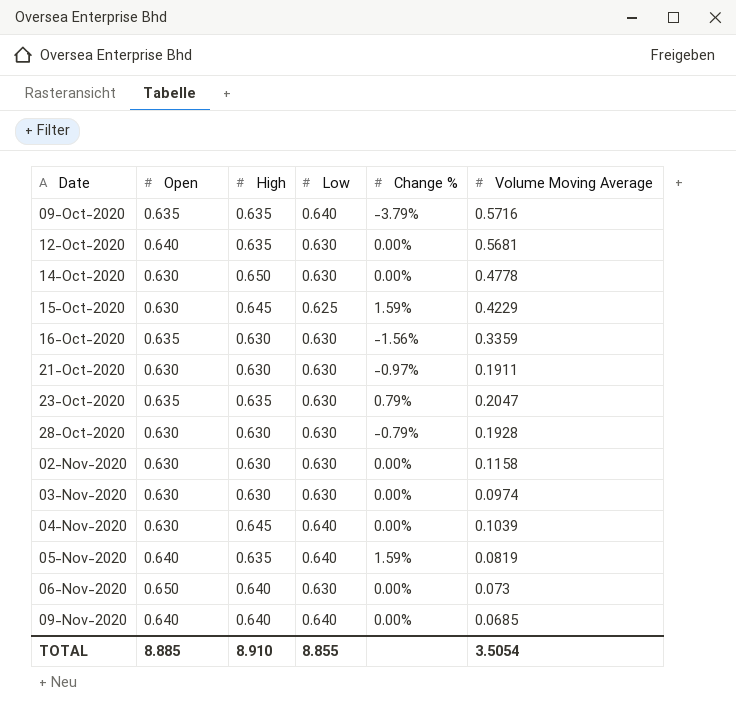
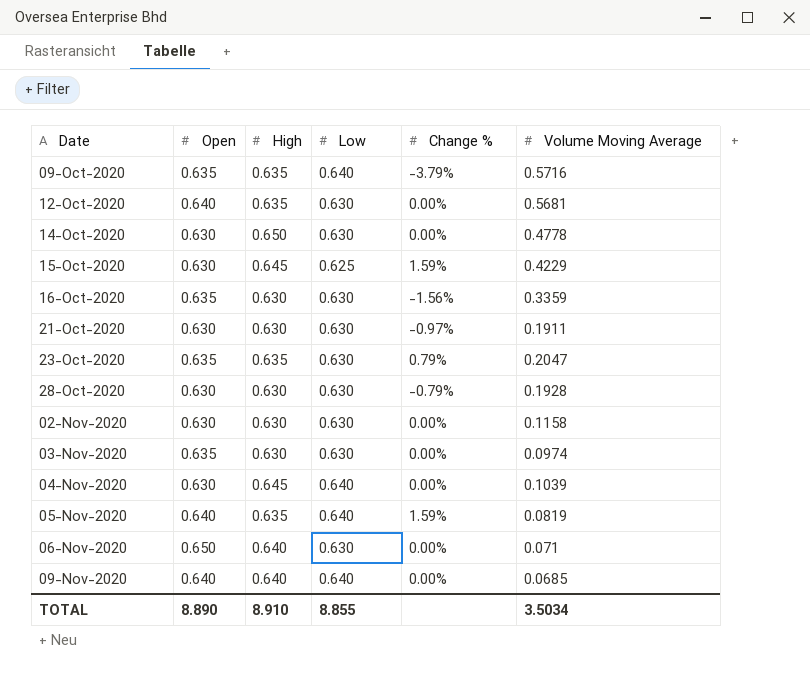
03-Nov-2020 | Open: 0.630 -> 0.635
06-Nov-2020 | Volume Moving Average: 0.073 -> 0.071
TOTAL | Open: 8.885 -> 8.890
TOTAL | Volume Moving Average: 3.5054 -> 3.5034

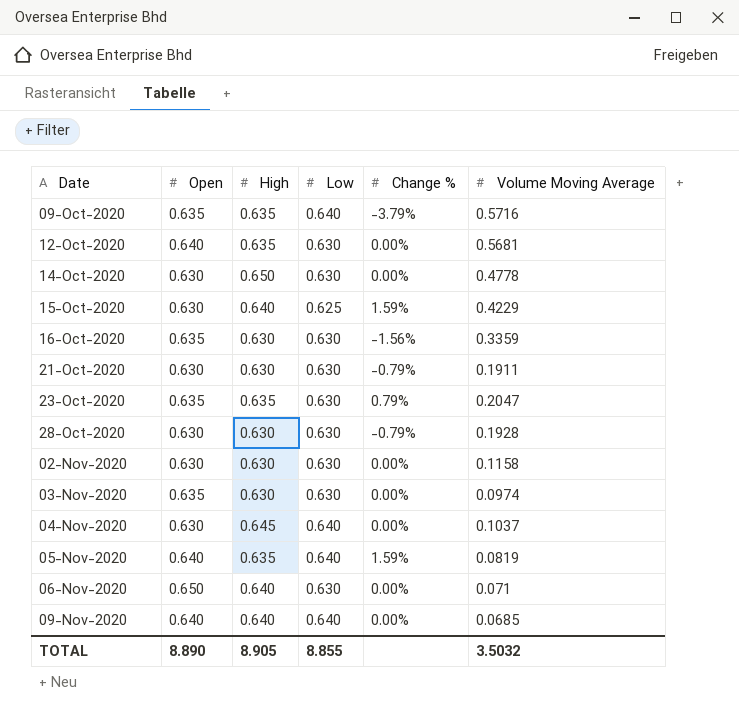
15-Oct-2020 | High: 0.645 -> 0.640
21-Oct-2020 | Change %: -0.97% -> -0.79%
04-Nov-2020 | Volume Moving Average: 0.1039 -> 0.1037
TOTAL | High: 8.910 -> 8.905
TOTAL | Volume Moving Average: 3.5034 -> 3.5032

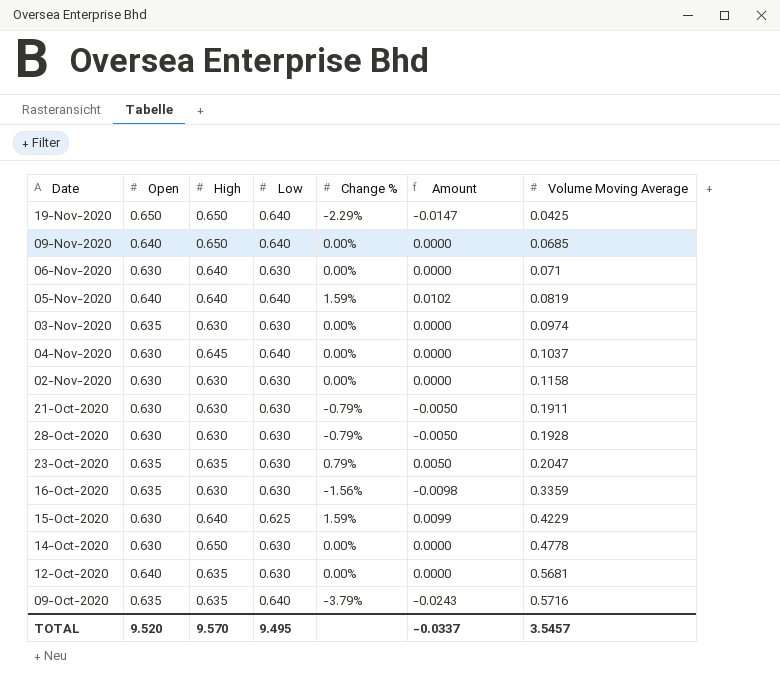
row order: Date ascending -> Volume Moving Average ascending
column Amount | formula: none -> [Low] * [Change %]
row 19-Nov-2020: none -> 0.650 | 0.650 | 0.640 | -2.29% | -0.0147 | 0.0425
09-Nov-2020 | High: 0.640 -> 0.650
06-Nov-2020 | Open: 0.650 -> 0.630
05-Nov-2020 | High: 0.635 -> 0.640
TOTAL | Open: 8.890 -> 9.520
TOTAL | High: 8.905 -> 9.570
TOTAL | Low: 8.855 -> 9.495
TOTAL | Volume Moving Average: 3.5032 -> 3.5457

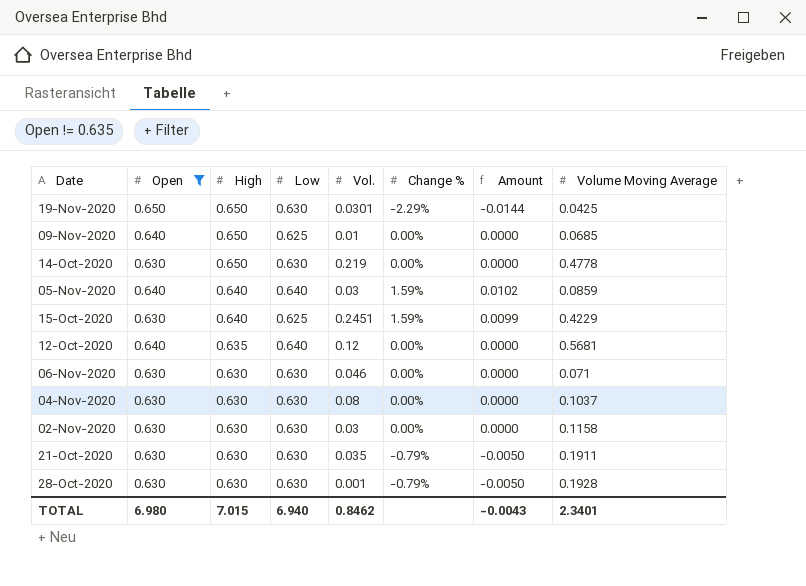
filter: none -> Open != 0.635
row order: Volume Moving Average ascending -> High descending
column Vol. | position: none -> 5
19-Nov-2020 | Low: 0.640 -> 0.630
19-Nov-2020 | Amount: -0.0147 -> -0.0144
09-Nov-2020 | Low: 0.640 -> 0.625
05-Nov-2020 | Volume Moving Average: 0.0819 -> 0.0859
12-Oct-2020 | Low: 0.630 -> 0.640
06-Nov-2020 | High: 0.640 -> 0.630
04-Nov-2020 | High: 0.645 -> 0.630
04-Nov-2020 | Low: 0.640 -> 0.630
TOTAL | Open: 9.520 -> 6.980
TOTAL | High: 9.570 -> 7.015
TOTAL | Low: 9.495 -> 6.940
TOTAL | Amount: -0.0337 -> -0.0043
TOTAL | Volume Moving Average: 3.5457 -> 2.3401

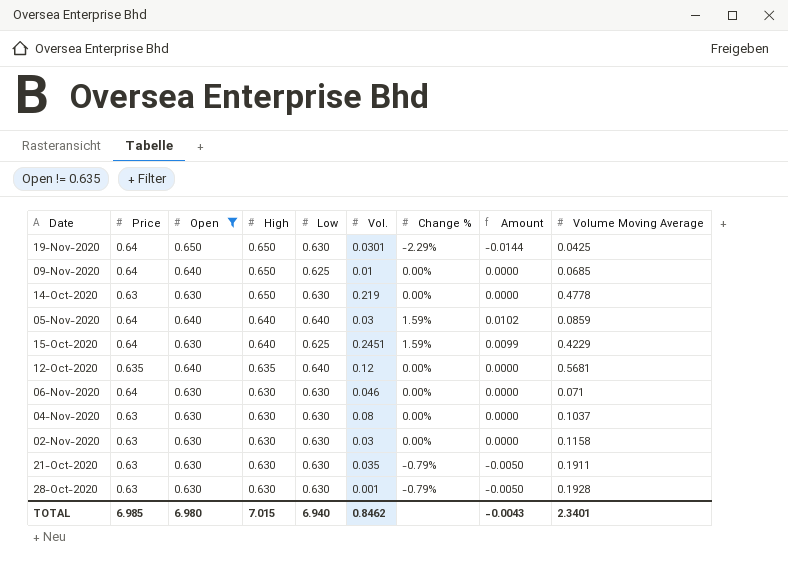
column Price | position: none -> 2

